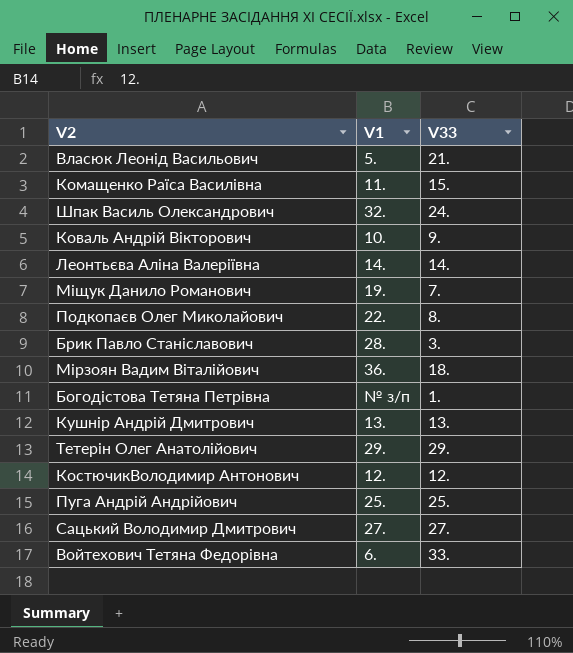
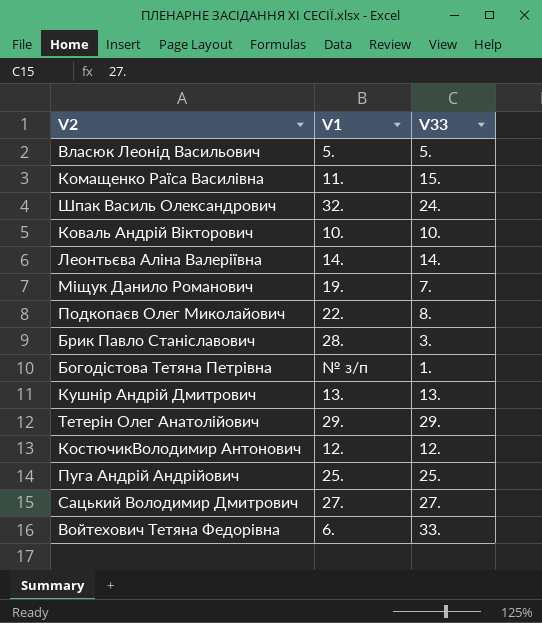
row Мірзоян Вадим Віталійович: 36. | 18. -> none
Власюк Леонід Васильович | V33: 21. -> 5.
Коваль Андрій Вікторович | V33: 9. -> 10.

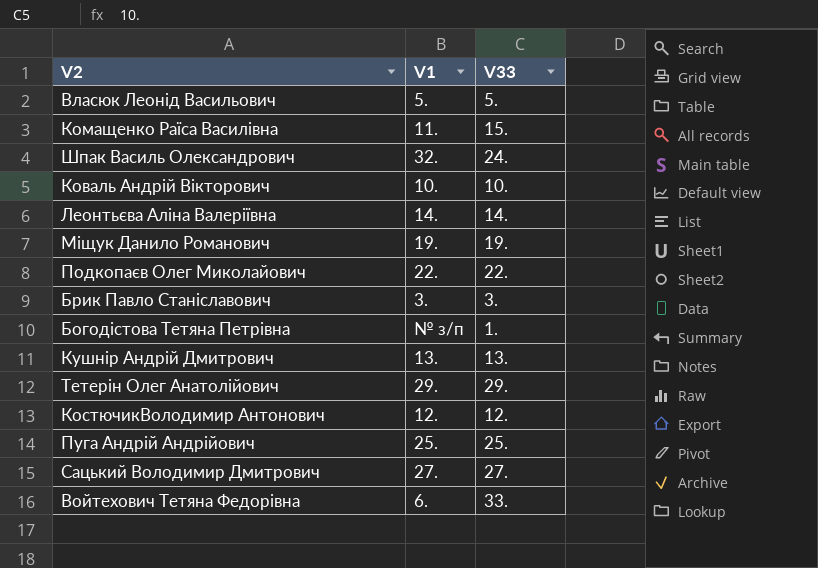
Міщук Данило Романович | V33: 7. -> 19.
Подкопаєв Олег Миколайович | V33: 8. -> 22.
Брик Павло Станіславович | V1: 28. -> 3.

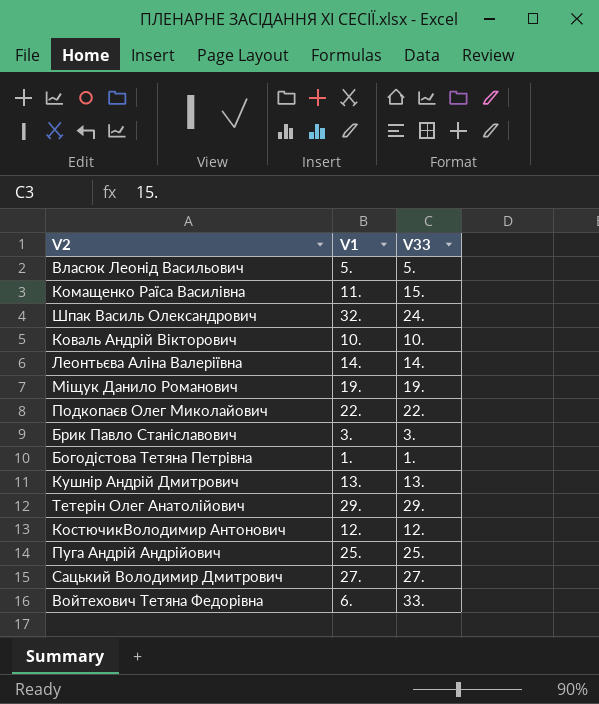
Богодістова Тетяна Петрівна | V1: № з/п -> 1.

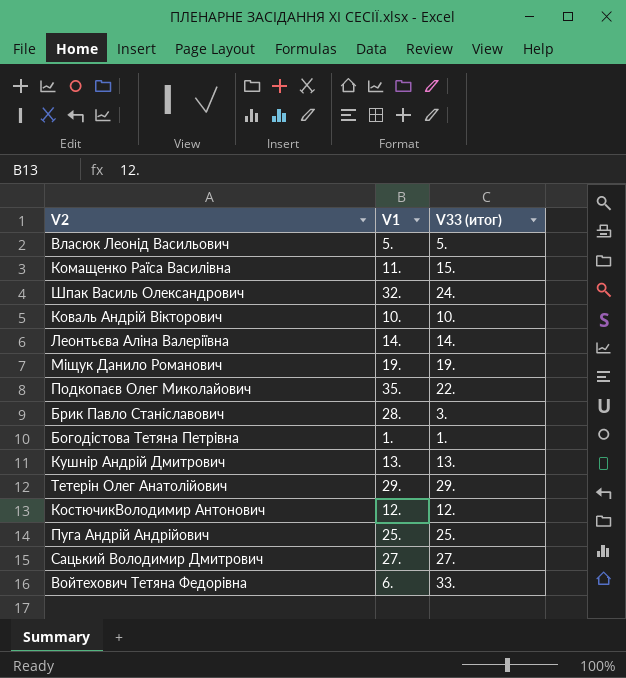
column name: V33 -> V33 (итог)
Подкопаєв Олег Миколайович | V1: 22. -> 35.
Брик Павло Станіславович | V1: 3. -> 28.

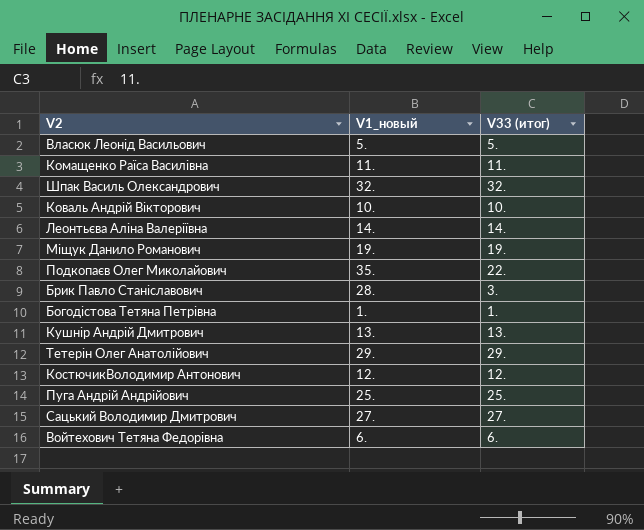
column name: V1 -> V1_новый
Комащенко Раїса Василівна | V33 (итог): 15. -> 11.
Шпак Василь Олександрович | V33 (итог): 24. -> 32.
Войтехович Тетяна Федорівна | V33 (итог): 33. -> 6.

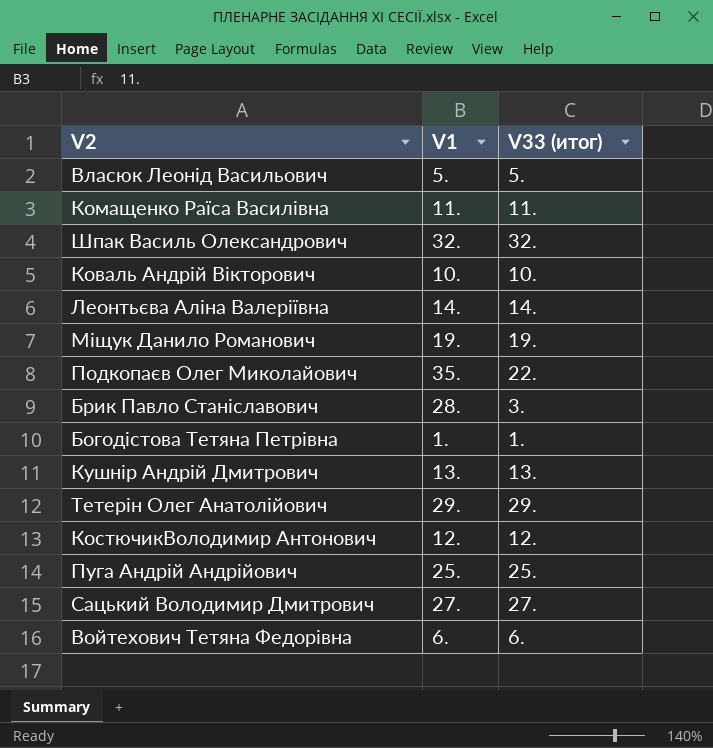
column name: V1_новый -> V1

